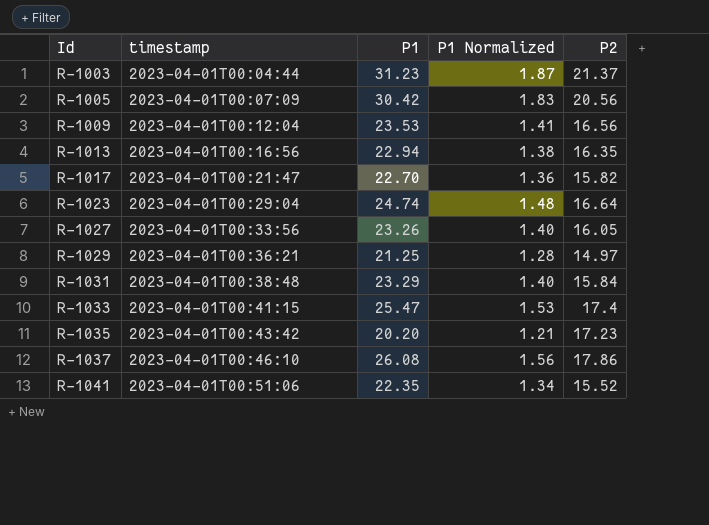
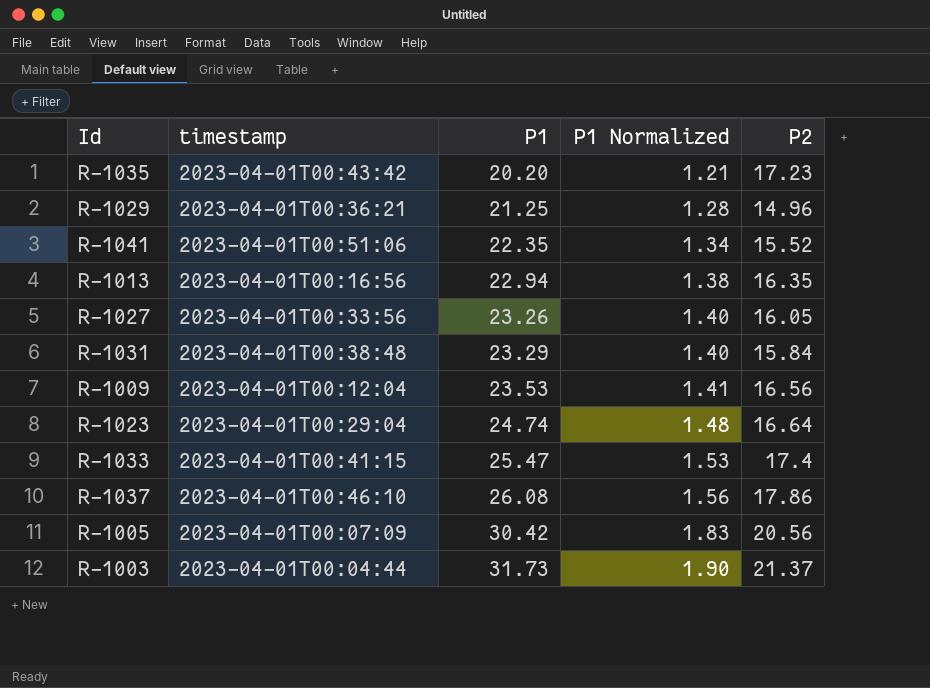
row order: Id ascending -> P1 ascending
row R-1017: 2023-04-01T00:21:47 | 22.70 | 1.36 | 15.82 -> none
R-1029 | P2: 14.97 -> 14.96
R-1003 | P1: 31.23 -> 31.73
R-1003 | P1 Normalized: 1.87 -> 1.90

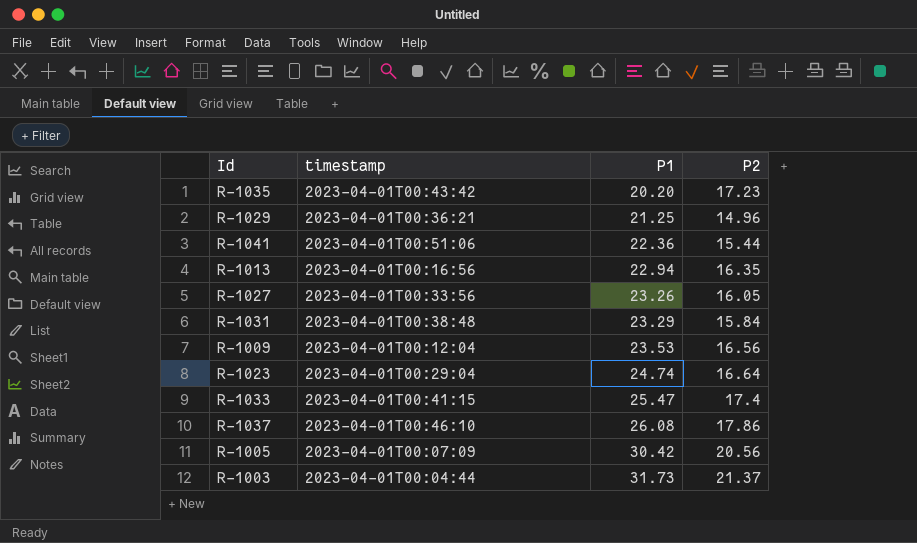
column P1 Normalized | formula: [P1] * 0.06 -> none
R-1041 | P1: 22.35 -> 22.36
R-1041 | P2: 15.52 -> 15.44

